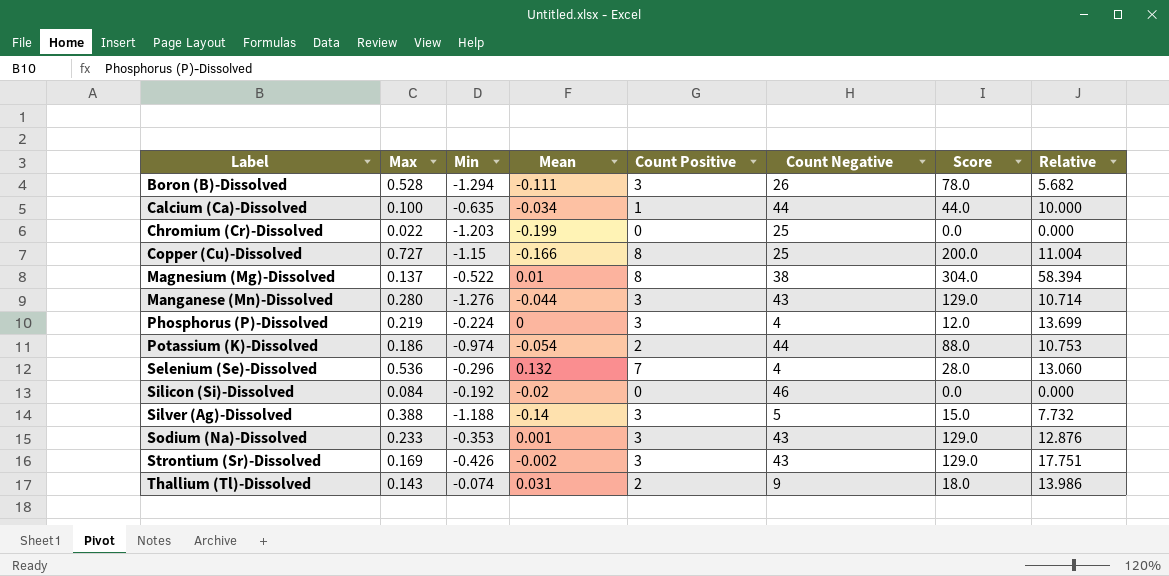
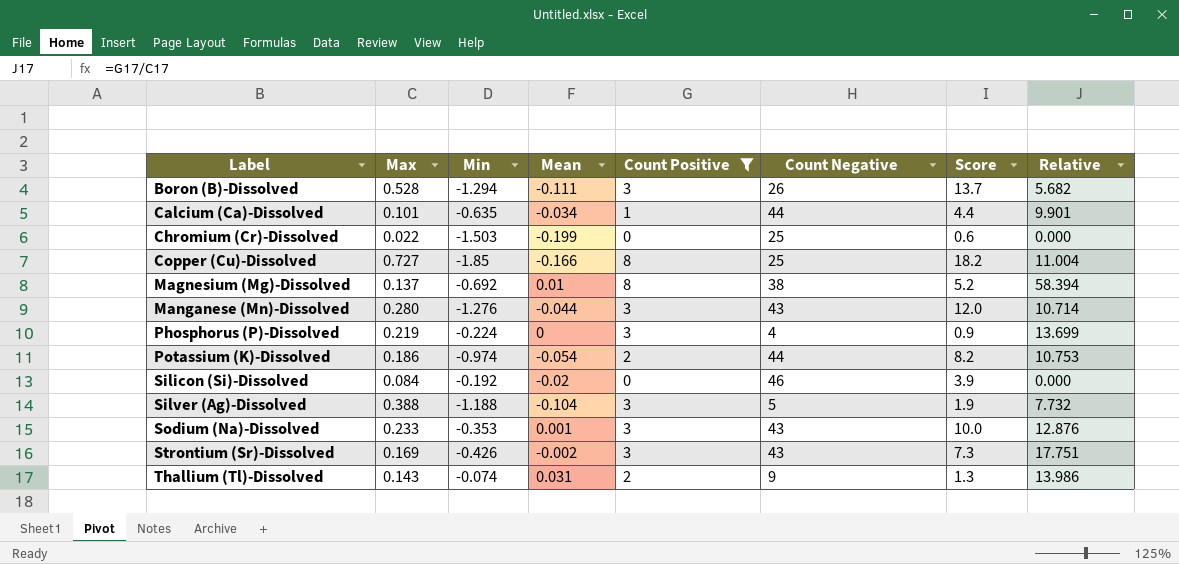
filter: none -> Count Positive != 7
column Score | formula: [Count Positive] * [Count Negative] -> [Max] * [Count Negative]
Calcium (Ca)-Dissolved | Max: 0.100 -> 0.101
Calcium (Ca)-Dissolved | Relative: 10.000 -> 9.901
Chromium (Cr)-Dissolved | Min: -1.203 -> -1.503
Copper (Cu)-Dissolved | Min: -1.15 -> -1.85
Magnesium (Mg)-Dissolved | Min: -0.522 -> -0.692
Silver (Ag)-Dissolved | Mean: -0.14 -> -0.104

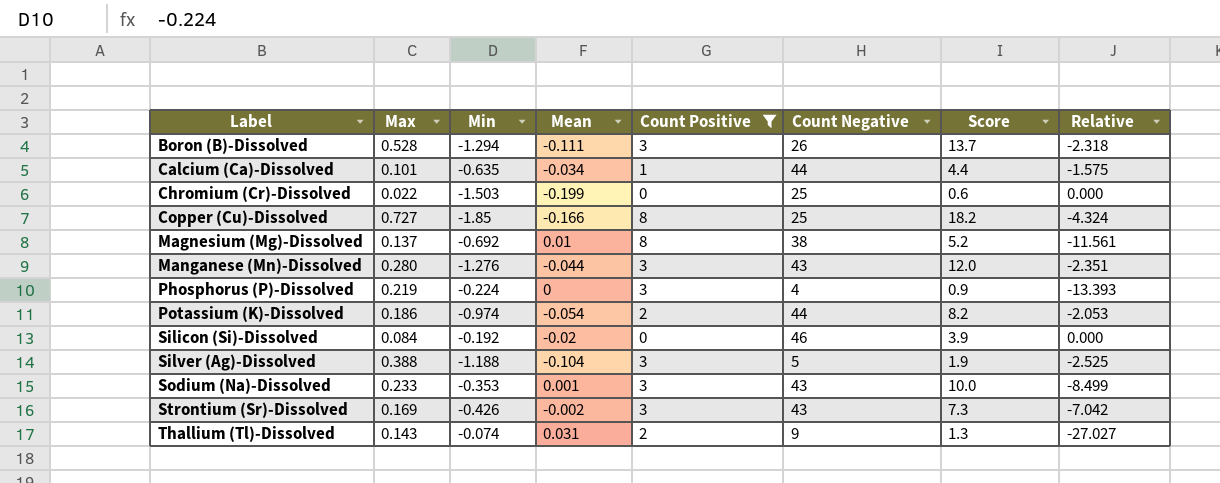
column Relative | formula: [Count Positive] / [Max] -> [Count Positive] / [Min]

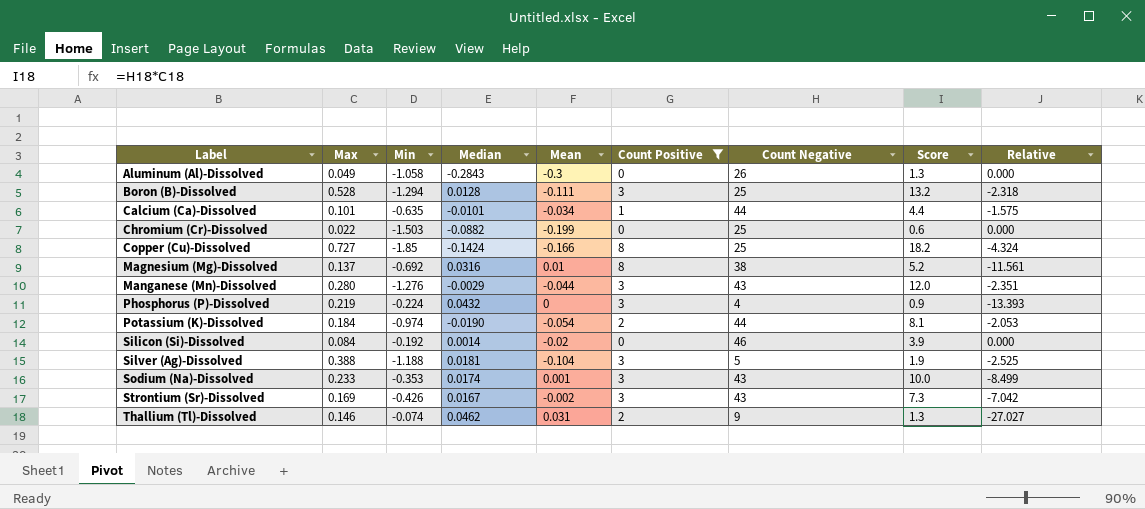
column Median | position: none -> 4
row Aluminum (Al)-Dissolved: none -> 0.049 | -1.058 | -0.2843 | -0.3 | 0 | 26 | 1.3 | 0.000
Boron (B)-Dissolved | Count Negative: 26 -> 25
Boron (B)-Dissolved | Score: 13.7 -> 13.2
Potassium (K)-Dissolved | Max: 0.186 -> 0.184
Potassium (K)-Dissolved | Score: 8.2 -> 8.1
Thallium (Tl)-Dissolved | Max: 0.143 -> 0.146

